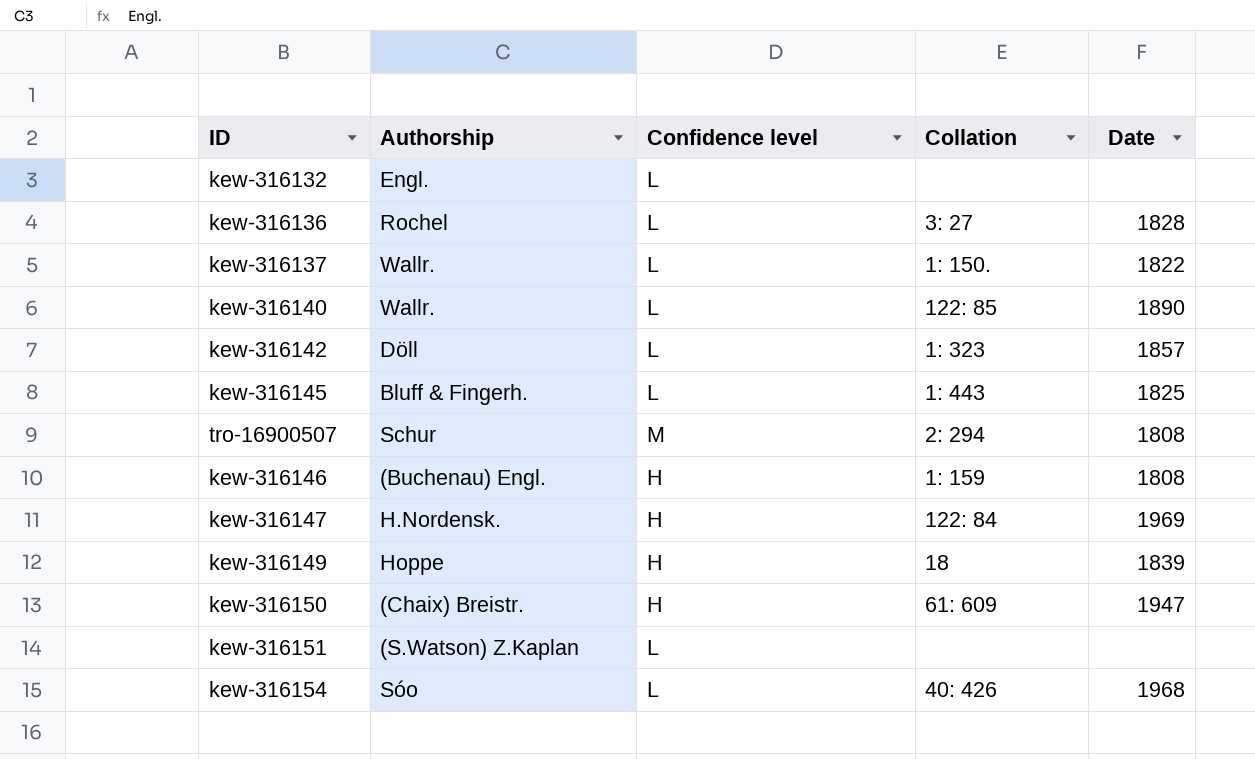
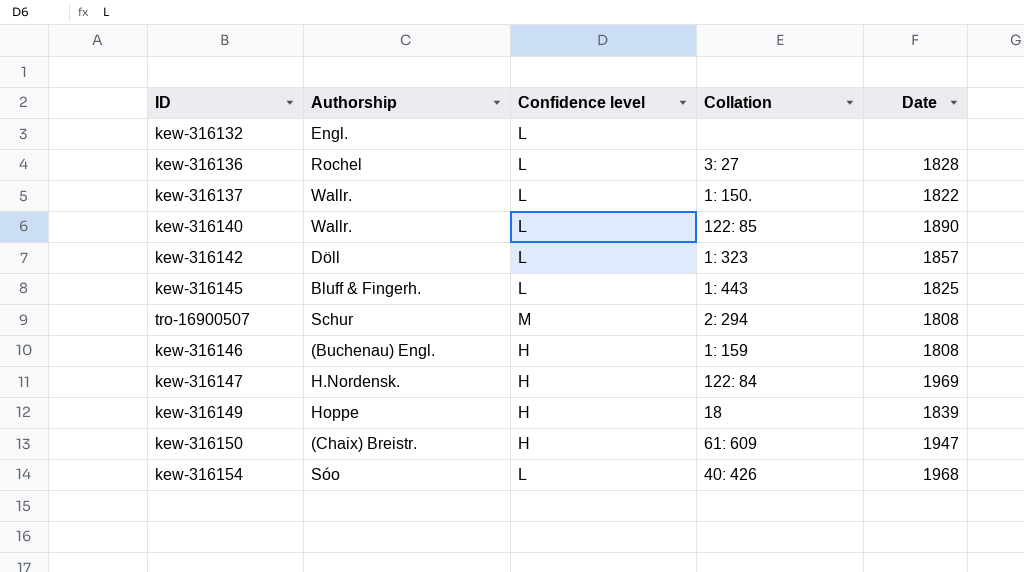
row kew-316151: (S.Watson) Z.Kaplan | L | none | none -> none

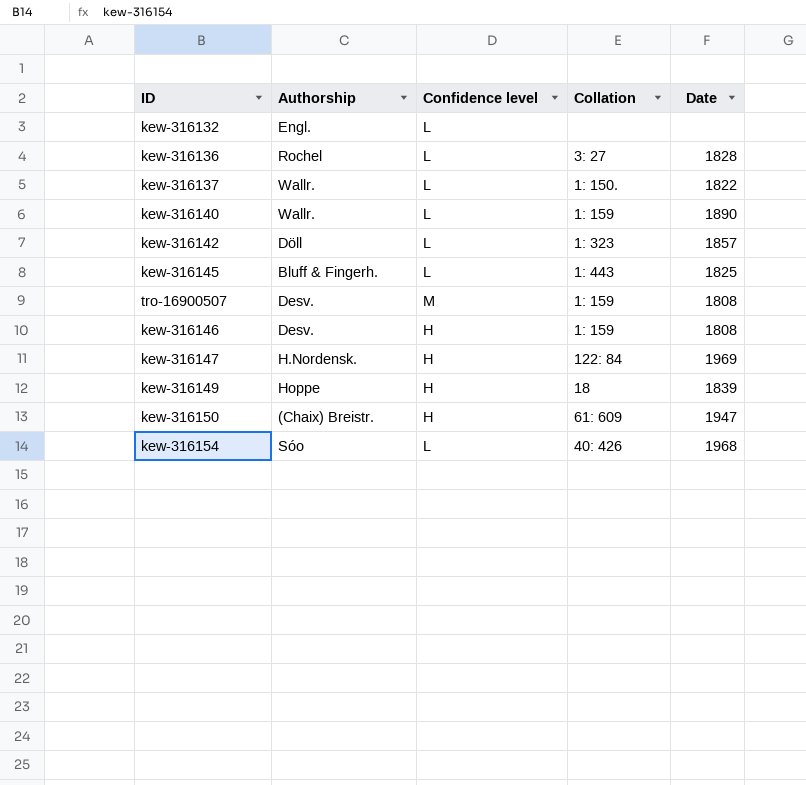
kew-316140 | Collation: 122: 85 -> 1: 159
tro-16900507 | Authorship: Schur -> Desv.
tro-16900507 | Collation: 2: 294 -> 1: 159
kew-316146 | Authorship: (Buchenau) Engl. -> Desv.

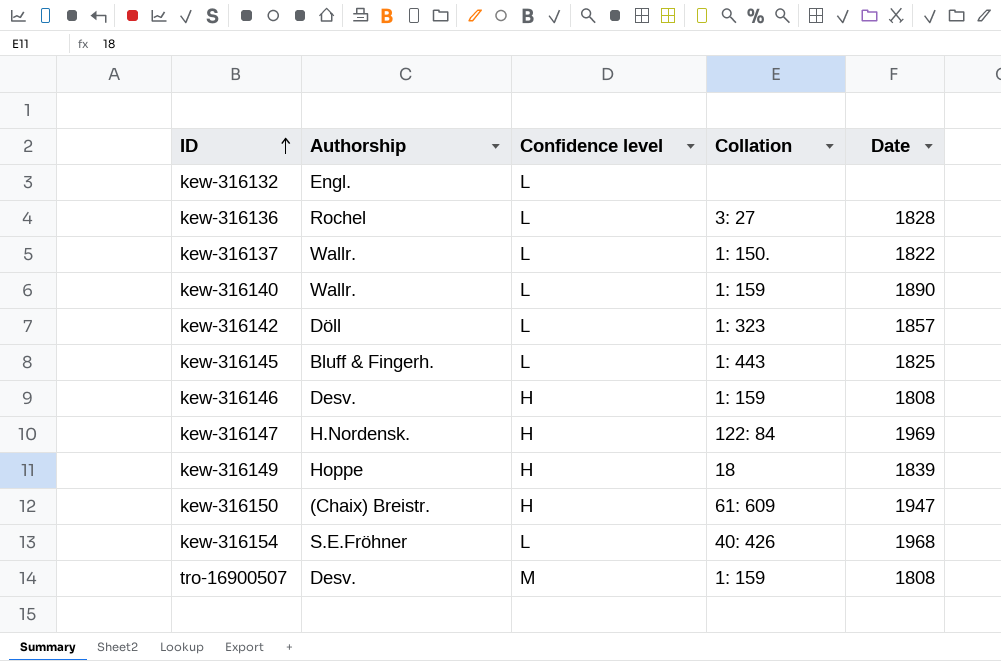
row order: none -> ID ascending
kew-316154 | Authorship: Sóo -> S.E.Fröhner

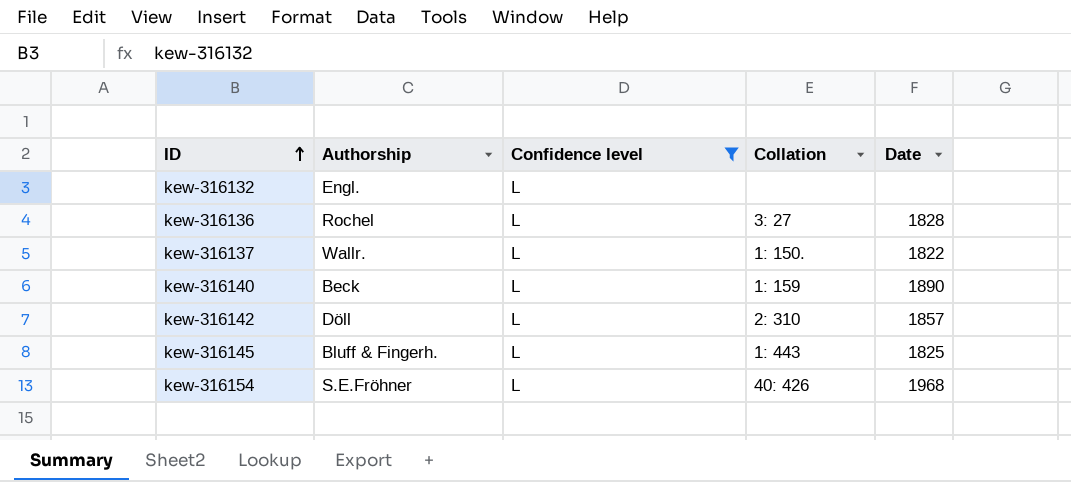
filter: none -> Confidence level = L
kew-316140 | Authorship: Wallr. -> Beck
kew-316142 | Collation: 1: 323 -> 2: 310

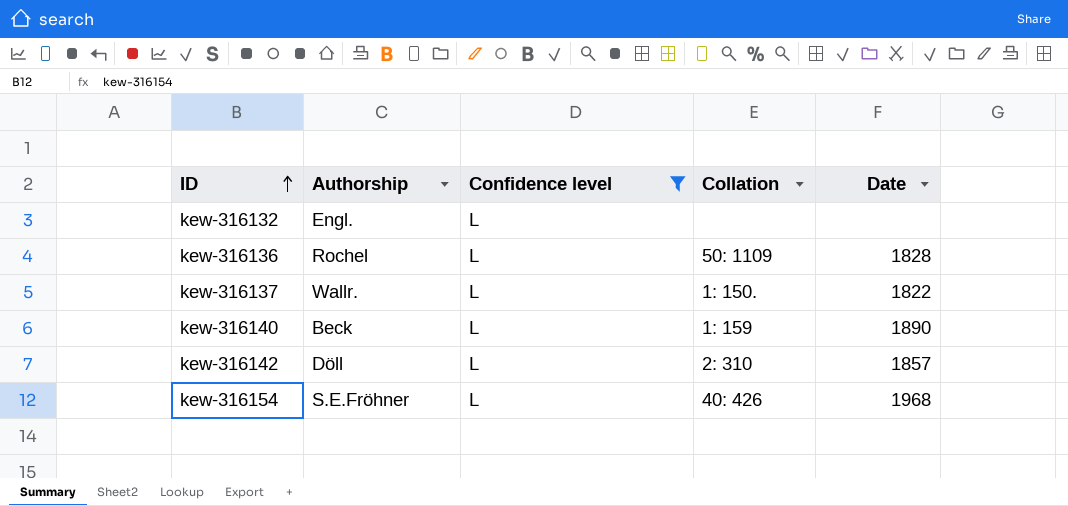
row kew-316145: Bluff & Fingerh. | L | 1: 443 | 1825 -> none
kew-316136 | Collation: 3: 27 -> 50: 1109

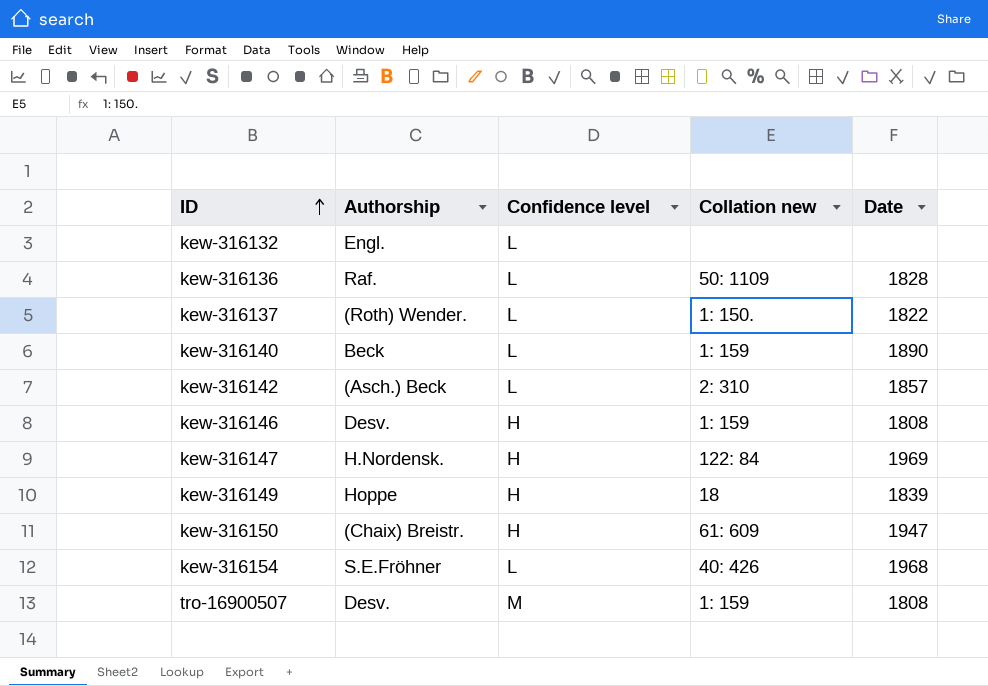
filter: Confidence level = L -> none
column name: Collation -> Collation new
kew-316136 | Authorship: Rochel -> Raf.
kew-316137 | Authorship: Wallr. -> (Roth) Wender.
kew-316142 | Authorship: Döll -> (Asch.) Beck

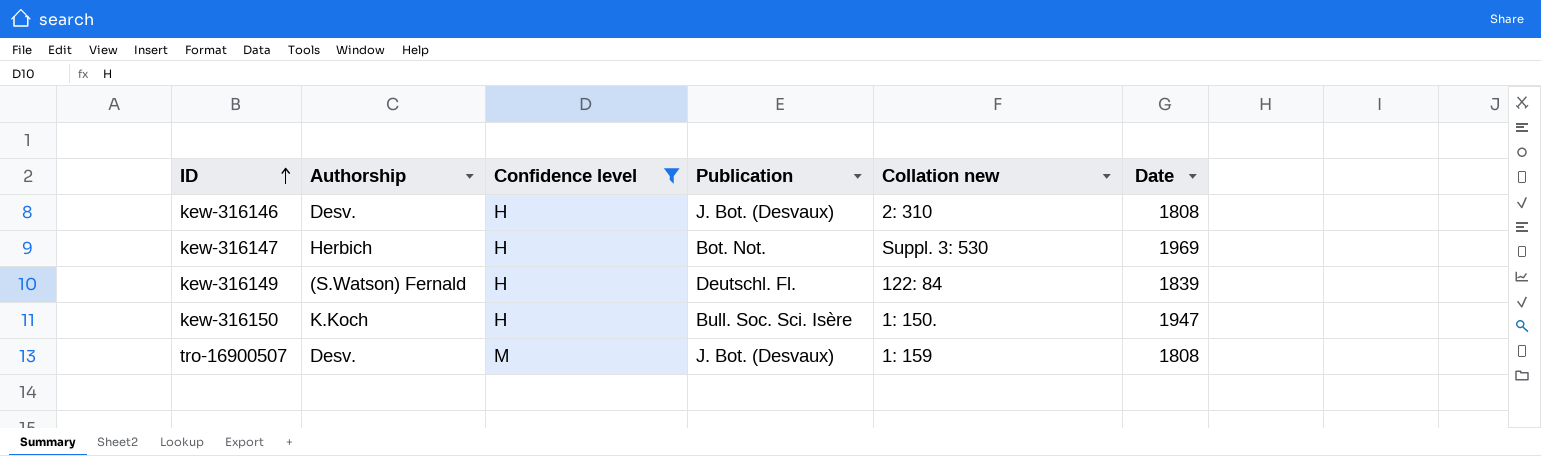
filter: none -> Confidence level != L
column Publication | position: none -> 4
kew-316146 | Collation new: 1: 159 -> 2: 310
kew-316147 | Authorship: H.Nordensk. -> Herbich
kew-316147 | Collation new: 122: 84 -> Suppl. 3: 530
kew-316149 | Authorship: Hoppe -> (S.Watson) Fernald
kew-316149 | Collation new: 18 -> 122: 84
kew-316150 | Authorship: (Chaix) Breistr. -> K.Koch
kew-316150 | Collation new: 61: 609 -> 1: 150.

